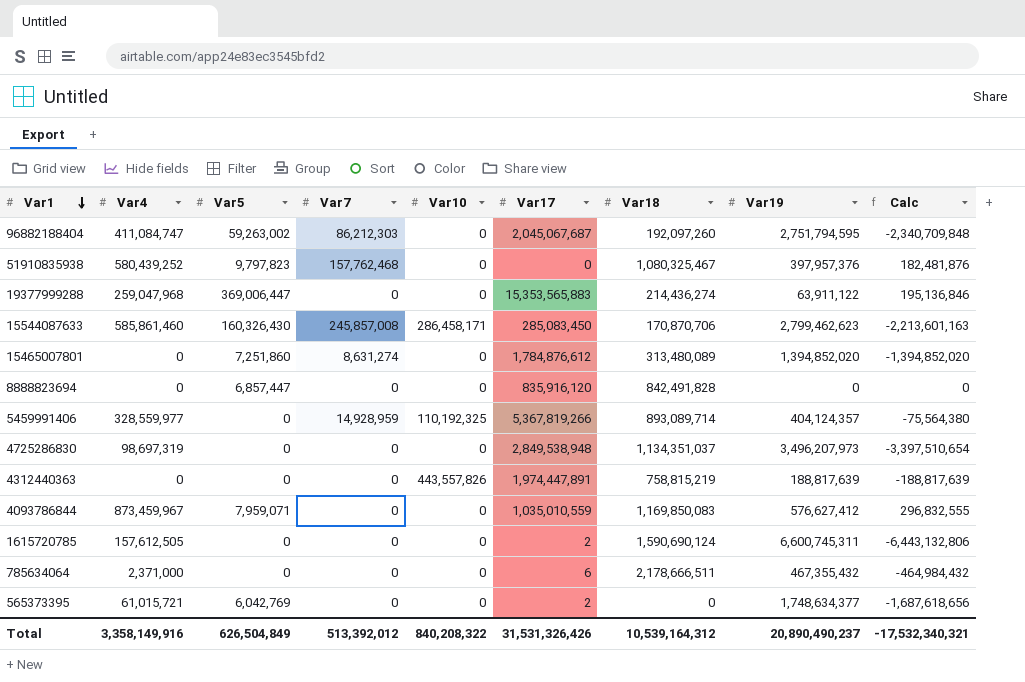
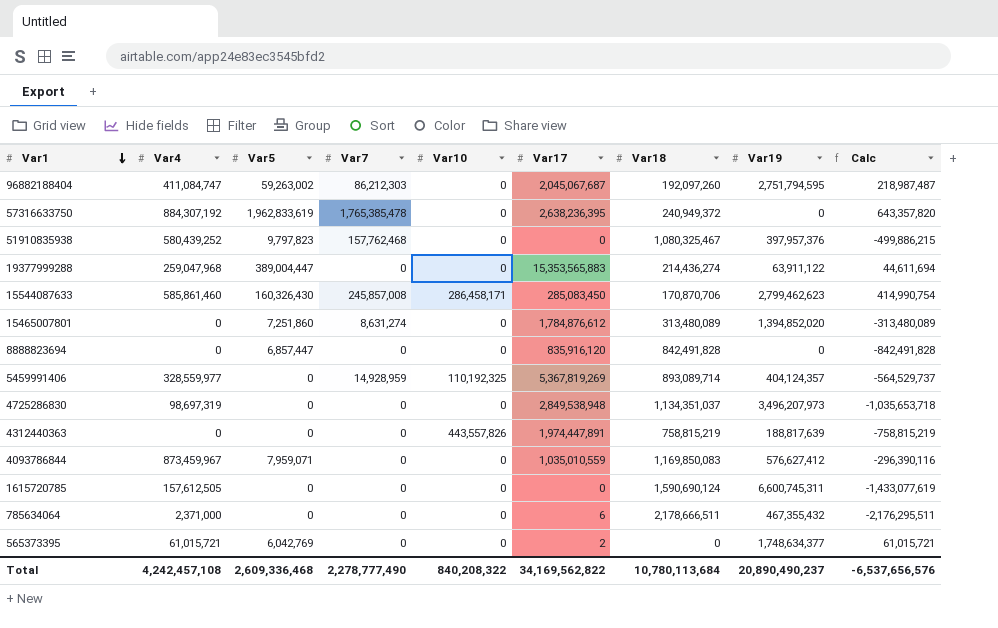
column Calc | formula: [Var4] - [Var19] -> [Var4] - [Var18]
row 57316633750: none -> 884,307,192 | 1,962,833,619 | 1,765,385,478 | 0 | 2,638,236,395 | 240,949,372 | 0 | 643,357,820
19377999288 | Var5: 369,006,447 -> 389,004,447
5459991406 | Var17: 5,367,819,266 -> 5,367,819,269
1615720785 | Var17: 2 -> 0
Total | Var4: 3,358,149,916 -> 4,242,457,108
Total | Var5: 626,504,849 -> 2,609,336,468
Total | Var7: 513,392,012 -> 2,278,777,490
Total | Var17: 31,531,326,426 -> 34,169,562,822
Total | Var18: 10,539,164,312 -> 10,780,113,684
Total | Calc: -17,532,340,321 -> -6,537,656,576

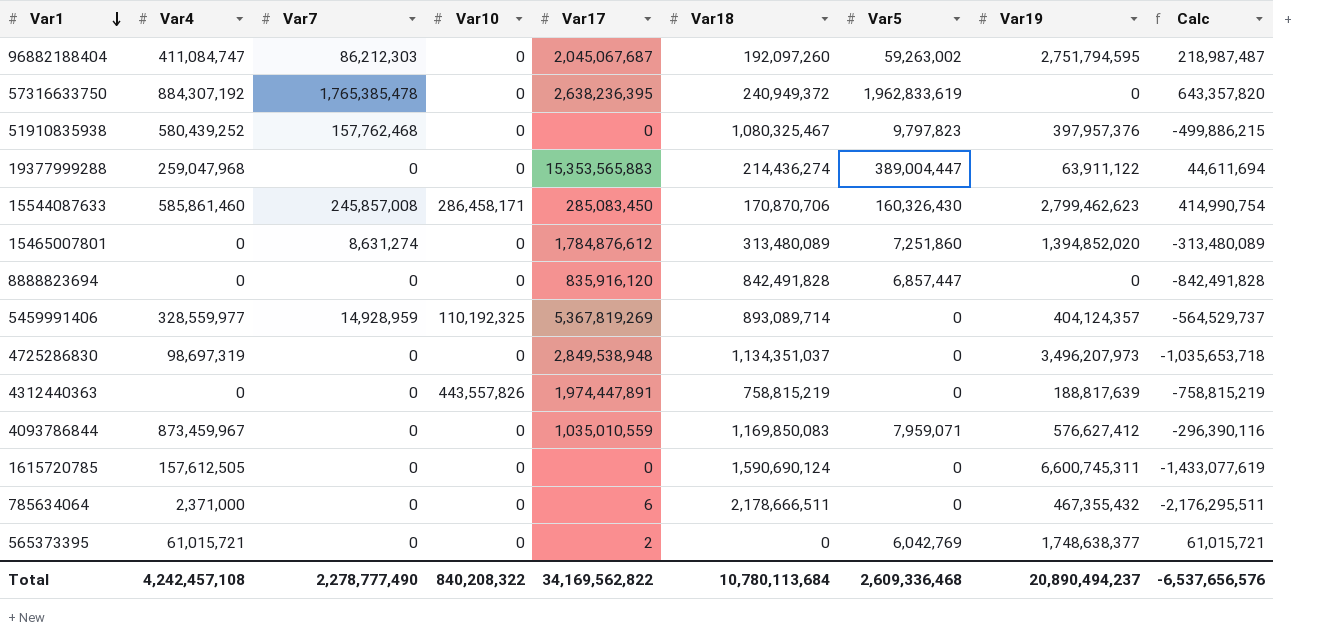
column Var5 | position: 3 -> 7
565373395 | Var19: 1,748,634,377 -> 1,748,638,377
Total | Var19: 20,890,490,237 -> 20,890,494,237

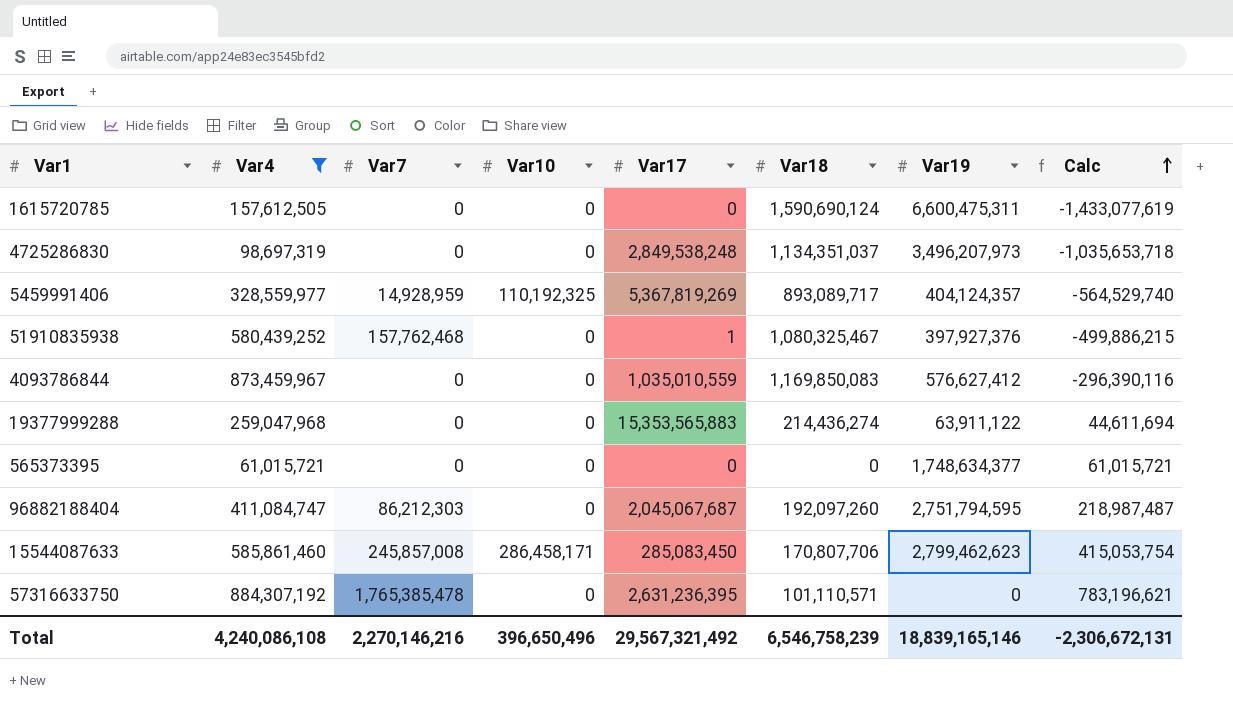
filter: none -> Var4 >= 61,015,721
row order: Var1 descending -> Calc ascending
column Var5 | position: 7 -> none
1615720785 | Var19: 6,600,745,311 -> 6,600,475,311
4725286830 | Var17: 2,849,538,948 -> 2,849,538,248
5459991406 | Var18: 893,089,714 -> 893,089,717
5459991406 | Calc: -564,529,737 -> -564,529,740
51910835938 | Var17: 0 -> 1
51910835938 | Var19: 397,957,376 -> 397,927,376
565373395 | Var17: 2 -> 0
565373395 | Var19: 1,748,638,377 -> 1,748,634,377
15544087633 | Var18: 170,870,706 -> 170,807,706
15544087633 | Calc: 414,990,754 -> 415,053,754
57316633750 | Var17: 2,638,236,395 -> 2,631,236,395
57316633750 | Var18: 240,949,372 -> 101,110,571
57316633750 | Calc: 643,357,820 -> 783,196,621
Total | Var4: 4,242,457,108 -> 4,240,086,108
Total | Var7: 2,278,777,490 -> 2,270,146,216
Total | Var10: 840,208,322 -> 396,650,496
Total | Var17: 34,169,562,822 -> 29,567,321,492
Total | Var18: 10,780,113,684 -> 6,546,758,239
Total | Var19: 20,890,494,237 -> 18,839,165,146
Total | Calc: -6,537,656,576 -> -2,306,672,131

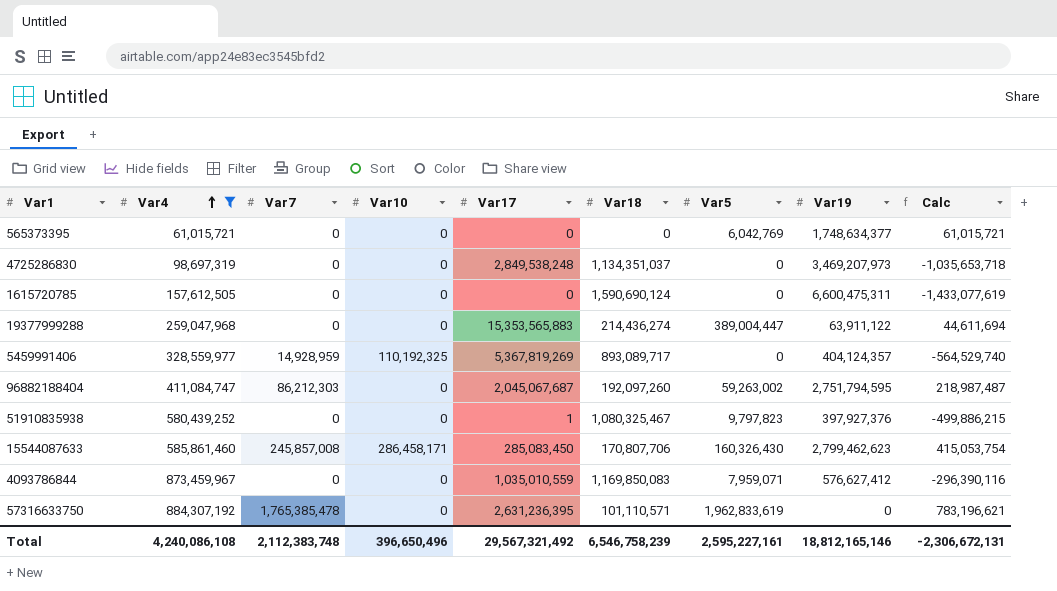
row order: Calc ascending -> Var4 ascending
column Var5 | position: none -> 7
4725286830 | Var19: 3,496,207,973 -> 3,469,207,973
51910835938 | Var7: 157,762,468 -> 0
Total | Var7: 2,270,146,216 -> 2,112,383,748
Total | Var19: 18,839,165,146 -> 18,812,165,146

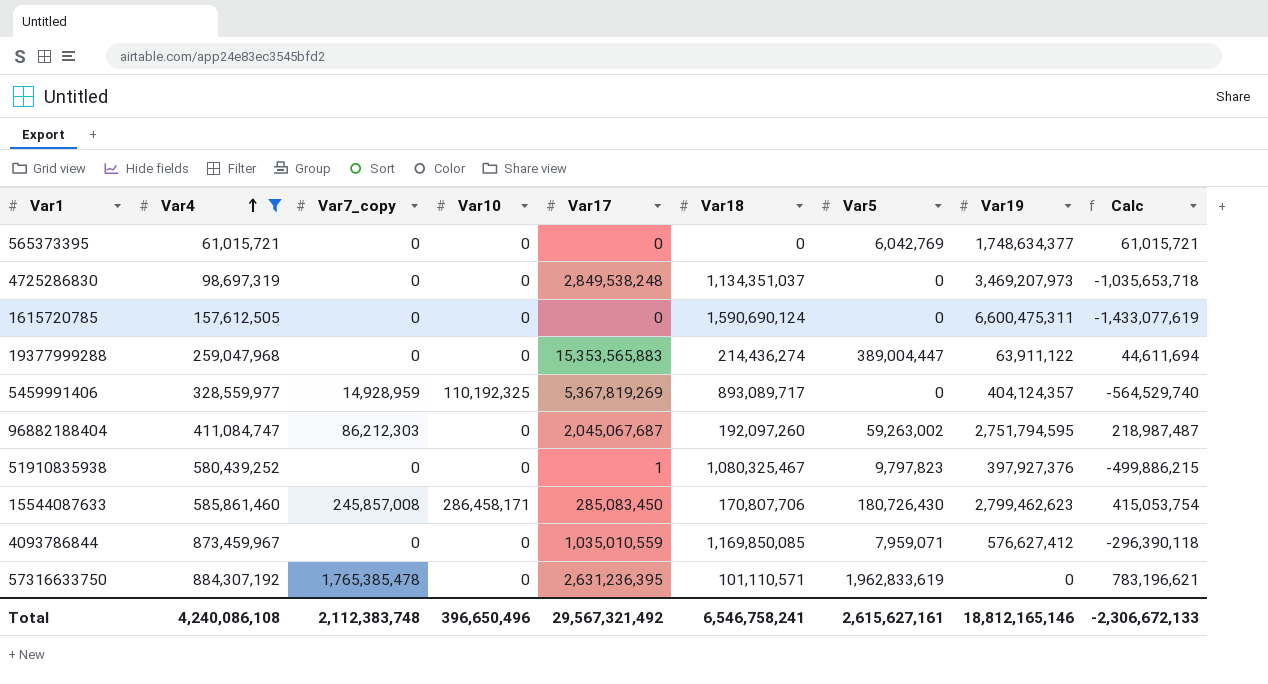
column name: Var7 -> Var7_copy
15544087633 | Var5: 160,326,430 -> 180,726,430
4093786844 | Var18: 1,169,850,083 -> 1,169,850,085
4093786844 | Calc: -296,390,116 -> -296,390,118
Total | Var18: 6,546,758,239 -> 6,546,758,241
Total | Var5: 2,595,227,161 -> 2,615,627,161
Total | Calc: -2,306,672,131 -> -2,306,672,133

